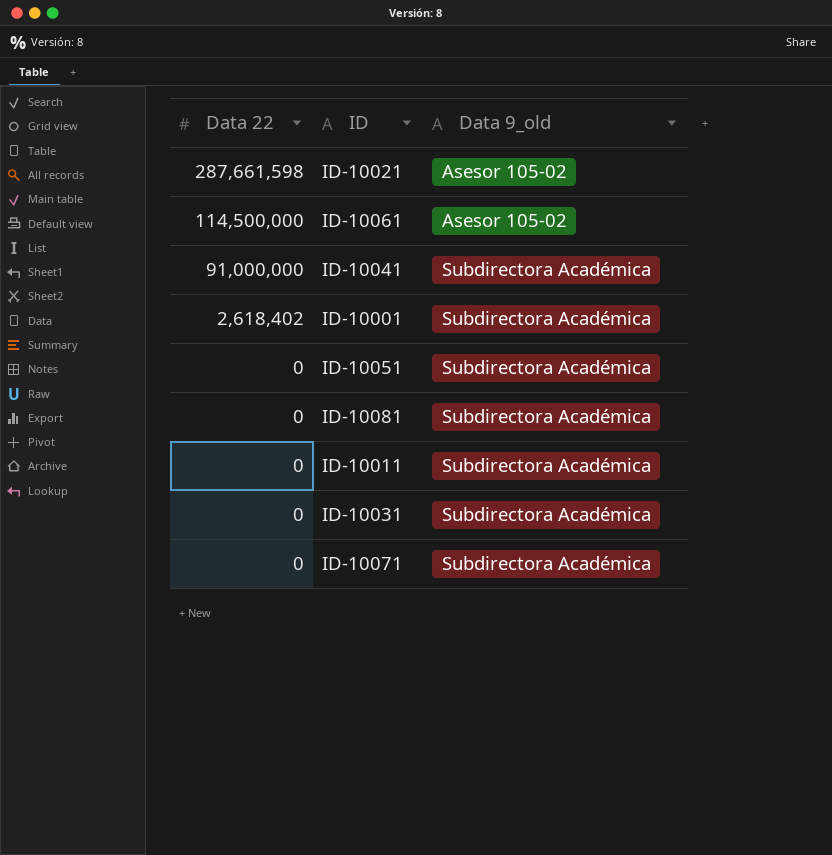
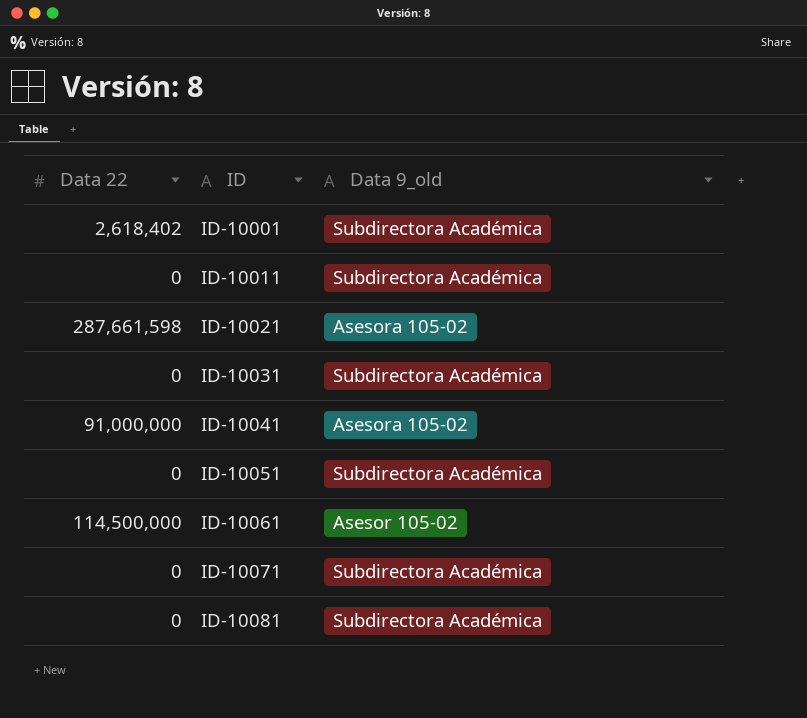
row order: Data 22 descending -> ID ascending
ID-10021 | Data 9_old: Asesor 105-02 -> Asesora 105-02
ID-10041 | Data 9_old: Subdirectora Académica -> Asesora 105-02

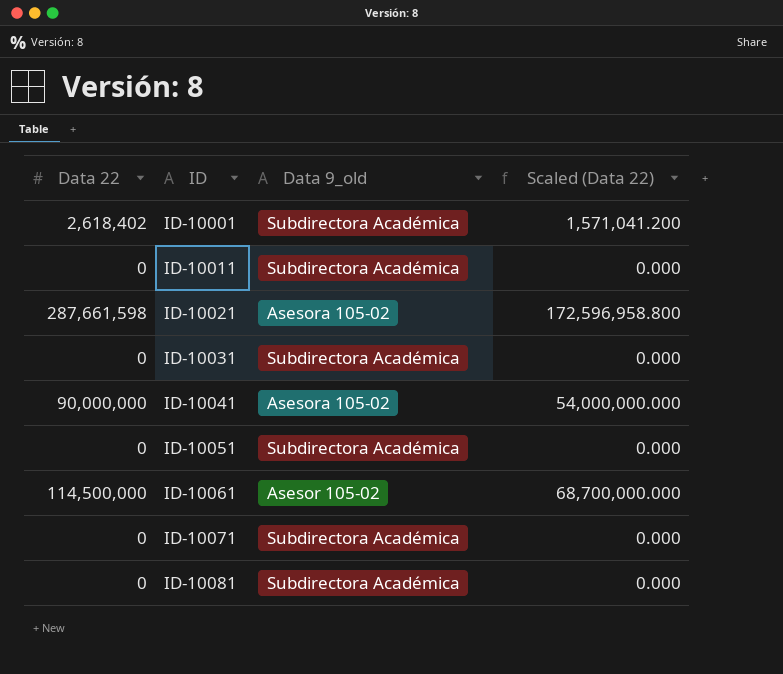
column Scaled (Data 22) | formula: none -> [Data 22] * 0.6
ID-10041 | Data 22: 91,000,000 -> 90,000,000

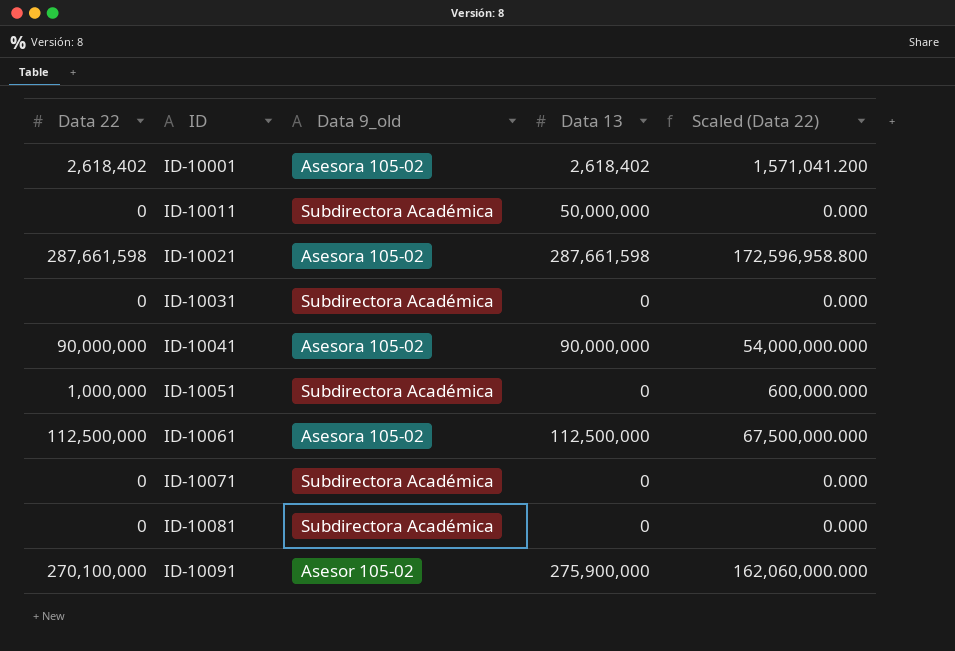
column Data 13 | position: none -> 4
ID-10001 | Data 9_old: Subdirectora Académica -> Asesora 105-02
ID-10051 | Data 22: 0 -> 1,000,000
ID-10051 | Scaled (Data 22): 0.000 -> 600,000.000
ID-10061 | Data 22: 114,500,000 -> 112,500,000
ID-10061 | Data 9_old: Asesor 105-02 -> Asesora 105-02
ID-10061 | Scaled (Data 22): 68,700,000.000 -> 67,500,000.000
row ID-10091: none -> 270,100,000 | Asesor 105-02 | 275,900,000 | 162,060,000.000

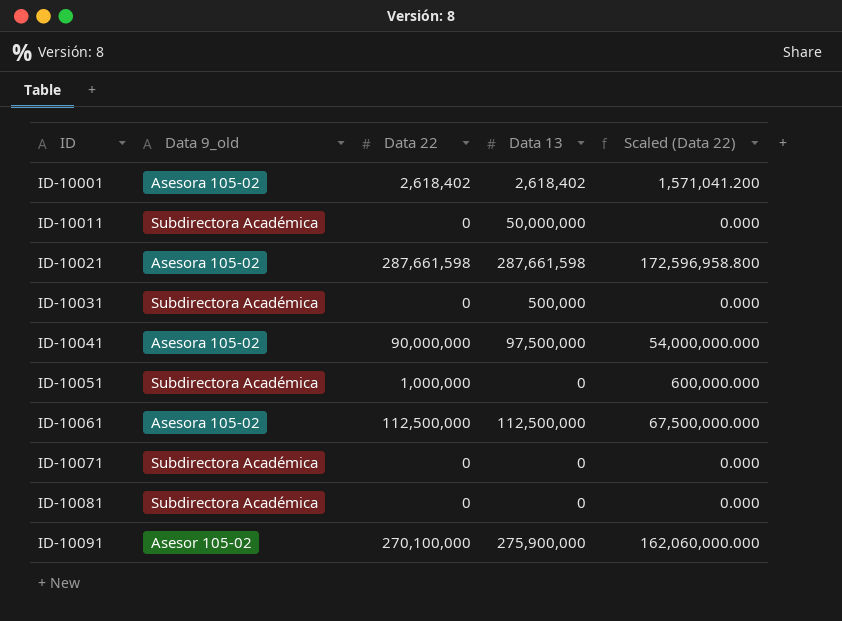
column Data 22 | position: 1 -> 3
ID-10031 | Data 13: 0 -> 500,000
ID-10041 | Data 13: 90,000,000 -> 97,500,000

